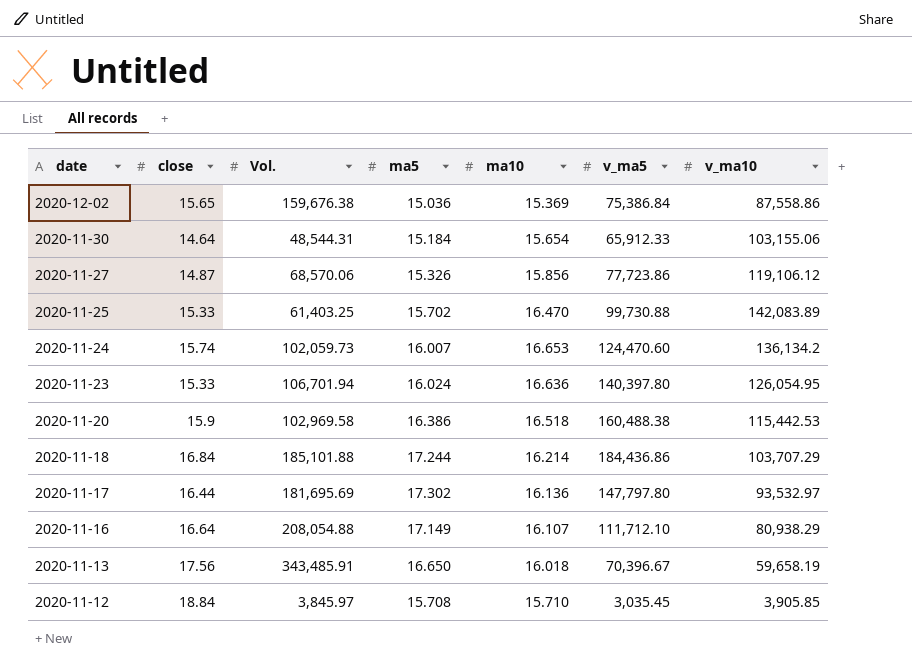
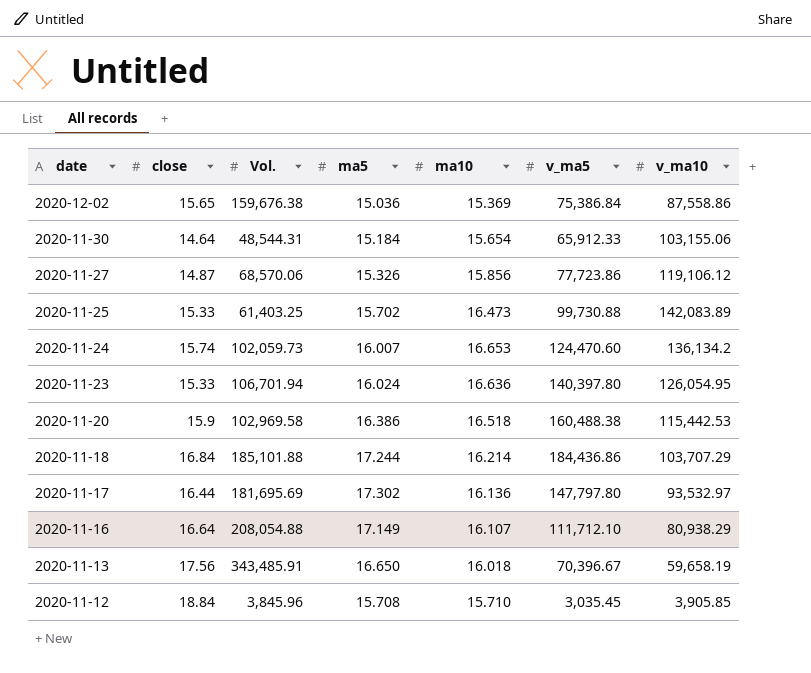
2020-11-25 | ma10: 16.470 -> 16.473
2020-11-12 | Vol.: 3,845.97 -> 3,845.96

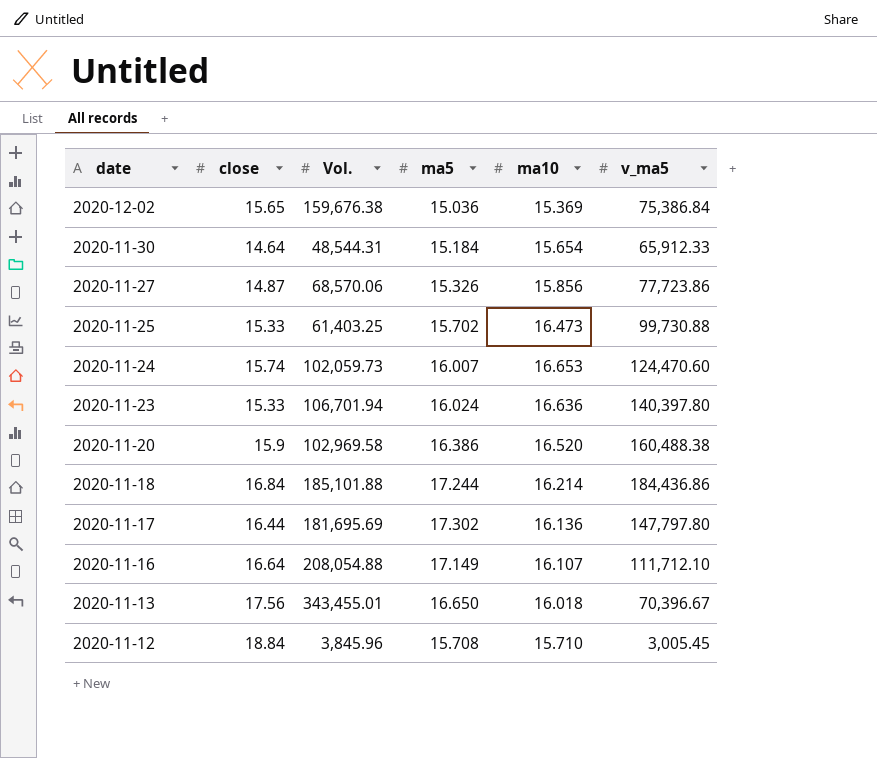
column v_ma10 | position: 7 -> none
2020-11-20 | ma10: 16.518 -> 16.520
2020-11-13 | Vol.: 343,485.91 -> 343,455.01
2020-11-12 | v_ma5: 3,035.45 -> 3,005.45

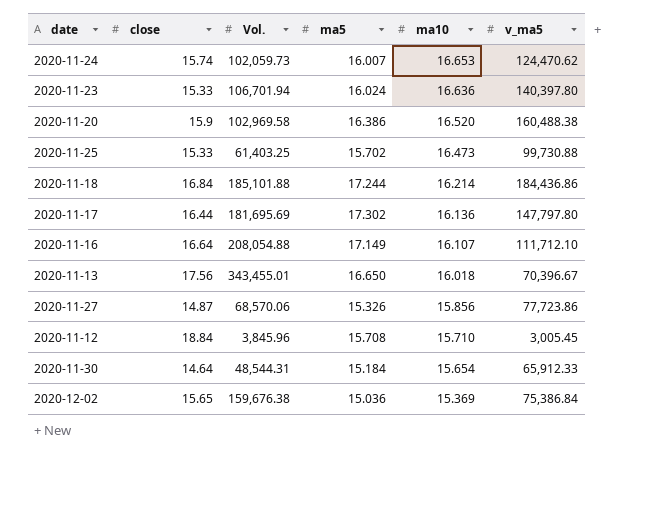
row order: date descending -> ma10 descending
2020-11-24 | v_ma5: 124,470.60 -> 124,470.62

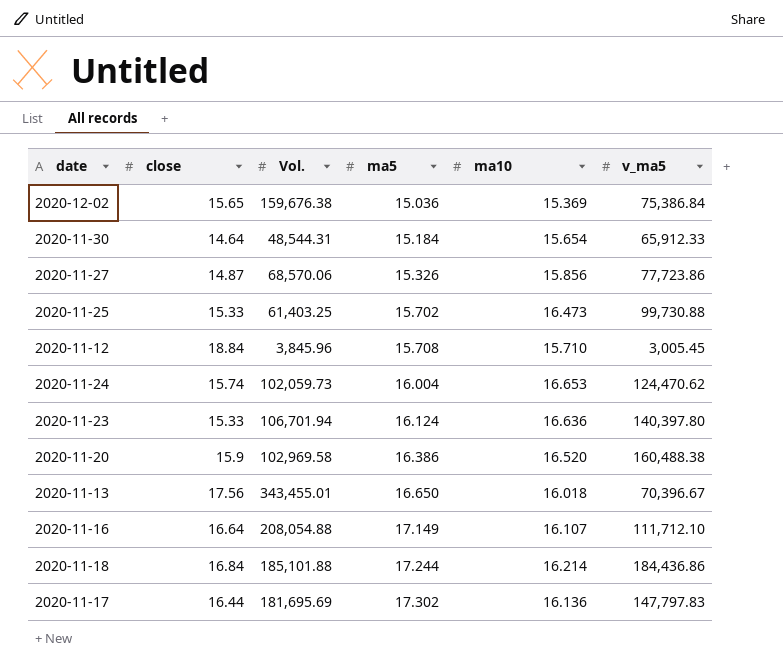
row order: ma10 descending -> ma5 ascending
2020-11-24 | ma5: 16.007 -> 16.004
2020-11-23 | ma5: 16.024 -> 16.124
2020-11-17 | v_ma5: 147,797.80 -> 147,797.83

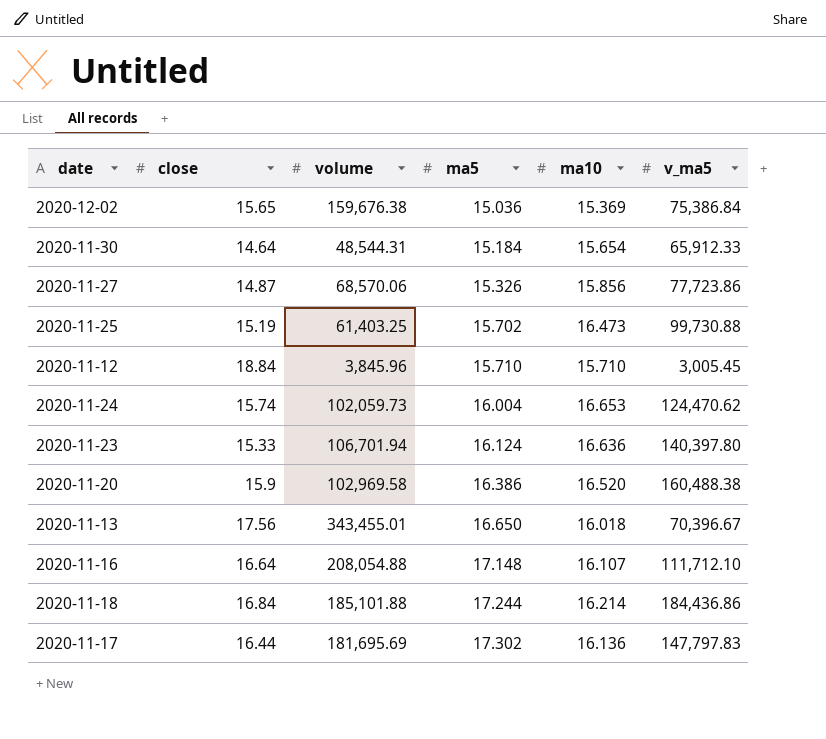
column name: Vol. -> volume
2020-11-25 | close: 15.33 -> 15.19
2020-11-12 | ma5: 15.708 -> 15.710
2020-11-16 | ma5: 17.149 -> 17.148

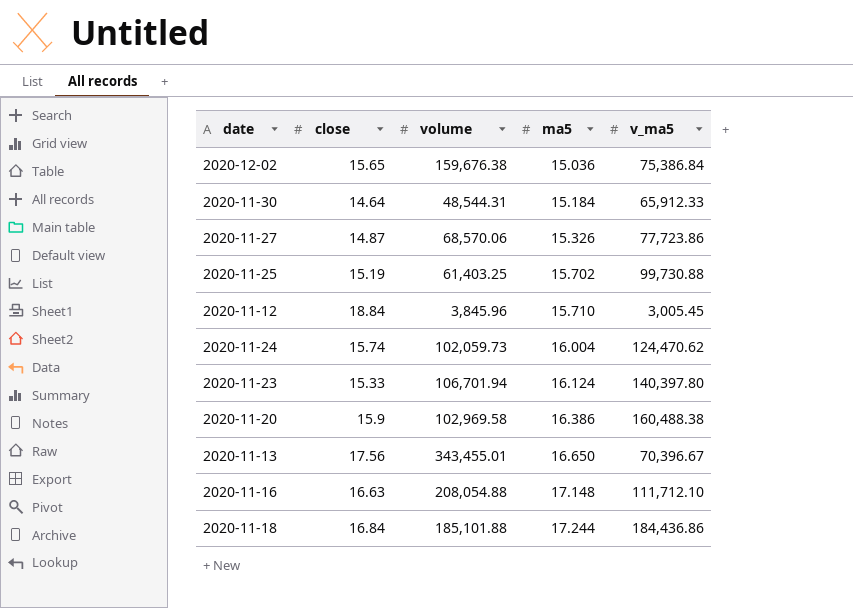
column ma10 | position: 5 -> none
row 2020-11-17: 16.44 | 181,695.69 | 17.302 | 16.136 | 147,797.83 -> none
2020-11-16 | close: 16.64 -> 16.63

